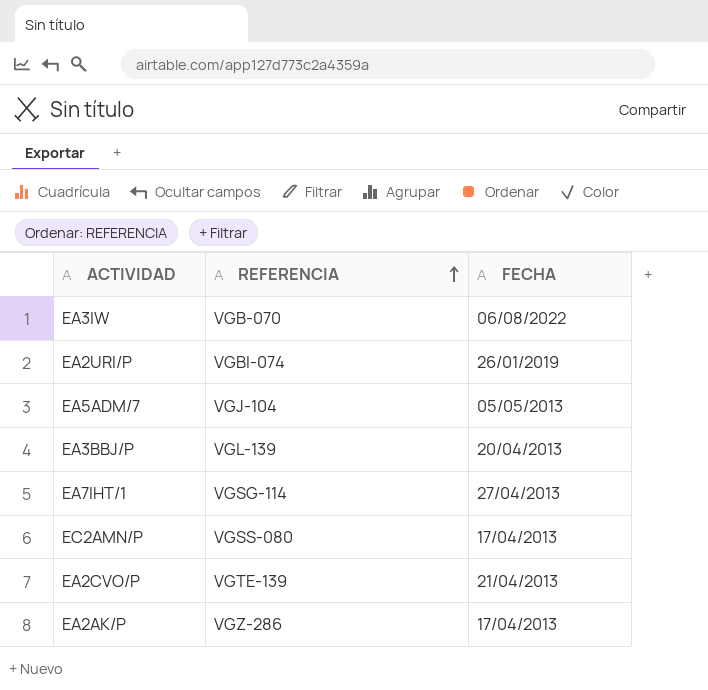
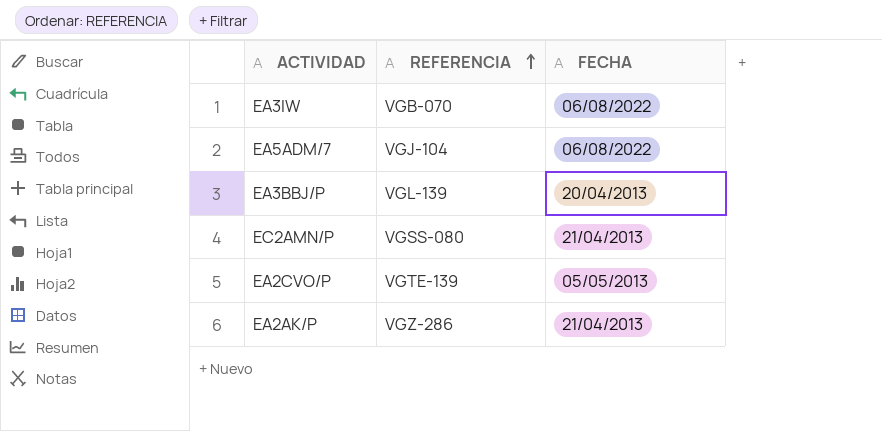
row EA2URI/P: VGBI-074 | 26/01/2019 -> none
row EA7IHT/1: VGSG-114 | 27/04/2013 -> none
EA5ADM/7 | FECHA: 05/05/2013 -> 06/08/2022
EC2AMN/P | FECHA: 17/04/2013 -> 21/04/2013
EA2CVO/P | FECHA: 21/04/2013 -> 05/05/2013
EA2AK/P | FECHA: 17/04/2013 -> 21/04/2013

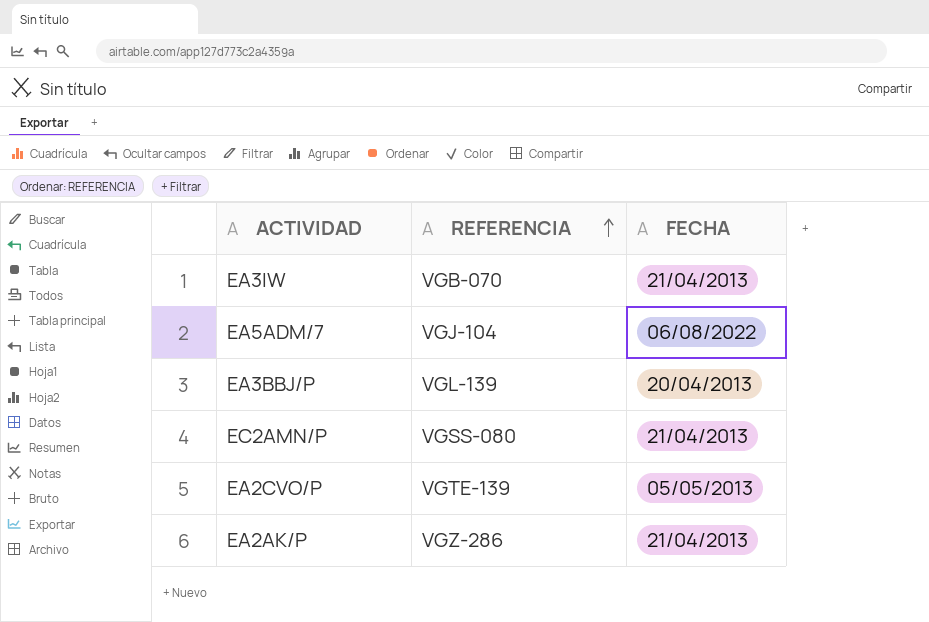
EA3IW | FECHA: 06/08/2022 -> 21/04/2013

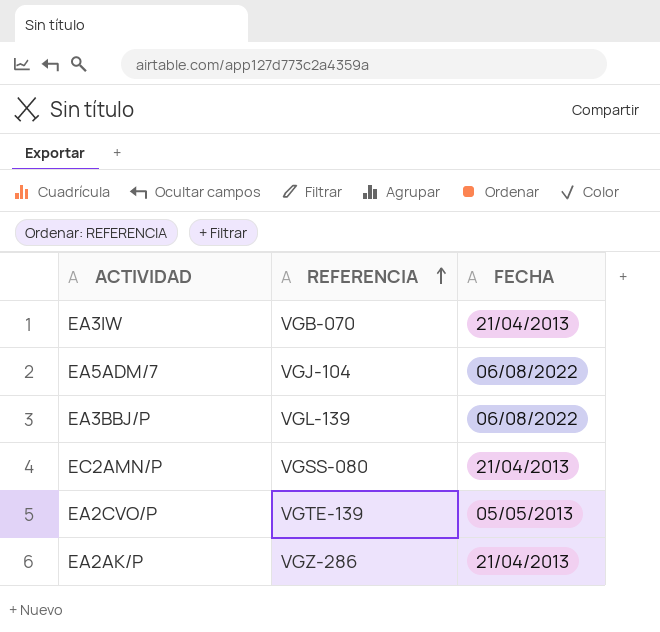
EA3BBJ/P | FECHA: 20/04/2013 -> 06/08/2022

